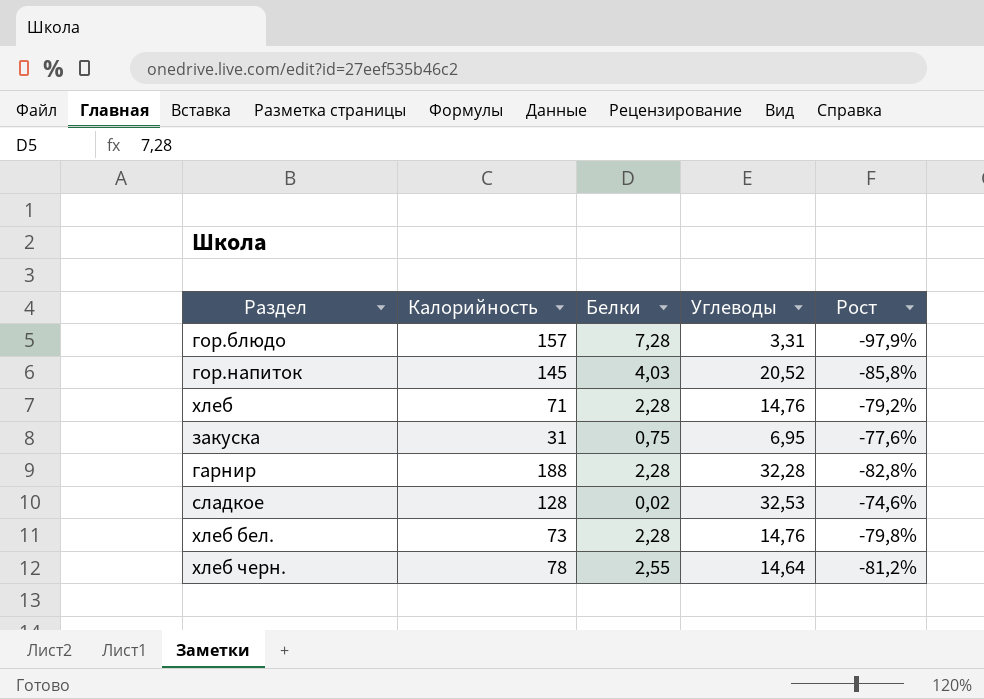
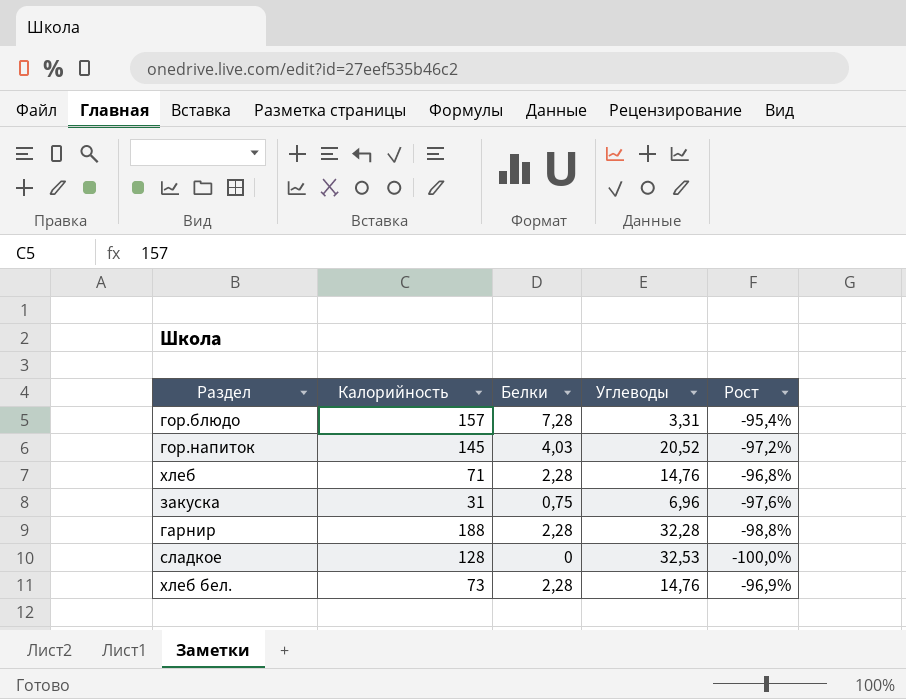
column Рост | formula: ([Углеводы] - [Калорийность]) / [Калорийность] -> ([Белки] - [Калорийность]) / [Калорийность]
row хлеб черн.: 78 | 2,55 | 14,64 | -81,2% -> none
закуска | Углеводы: 6,95 -> 6,96
сладкое | Белки: 0,02 -> 0

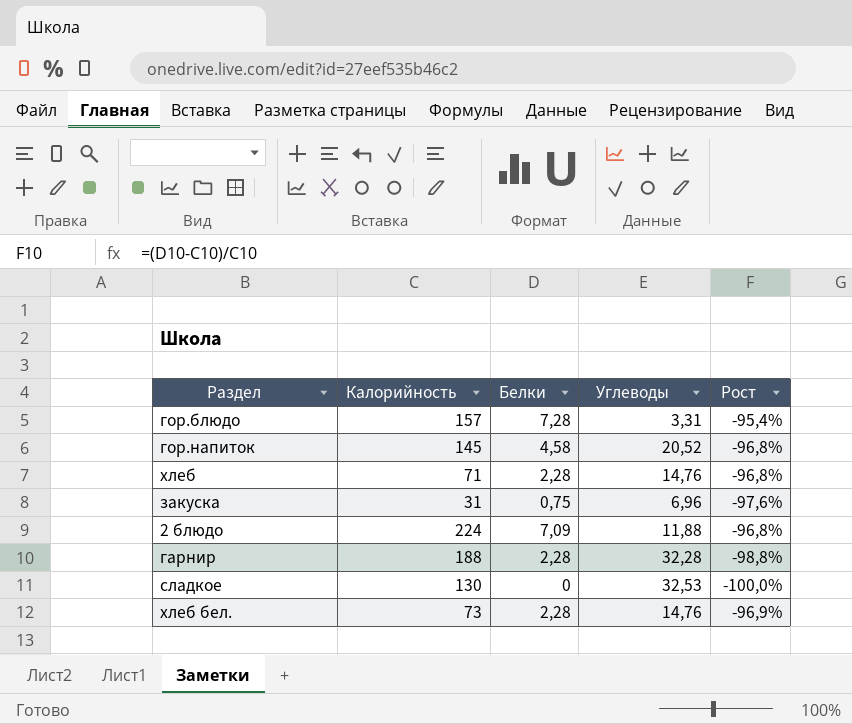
гор.напиток | Белки: 4,03 -> 4,58
гор.напиток | Рост: -97,2% -> -96,8%
row 2 блюдо: none -> 224 | 7,09 | 11,88 | -96,8%
сладкое | Калорийность: 128 -> 130

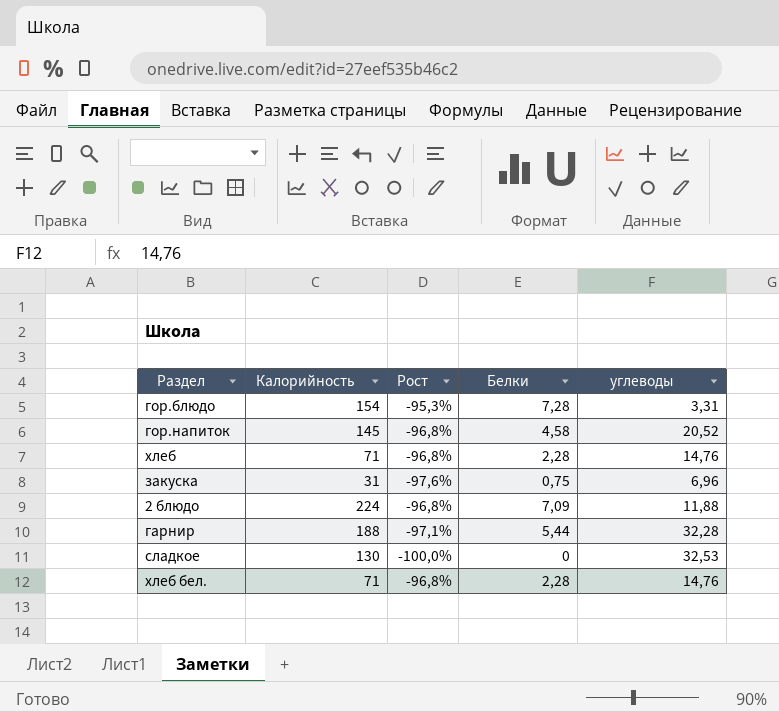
column Рост | position: 5 -> 3
column name: Углеводы -> углеводы
гор.блюдо | Калорийность: 157 -> 154
гор.блюдо | Рост: -95,4% -> -95,3%
гарнир | Рост: -98,8% -> -97,1%
гарнир | Белки: 2,28 -> 5,44
хлеб бел. | Калорийность: 73 -> 71
хлеб бел. | Рост: -96,9% -> -96,8%

